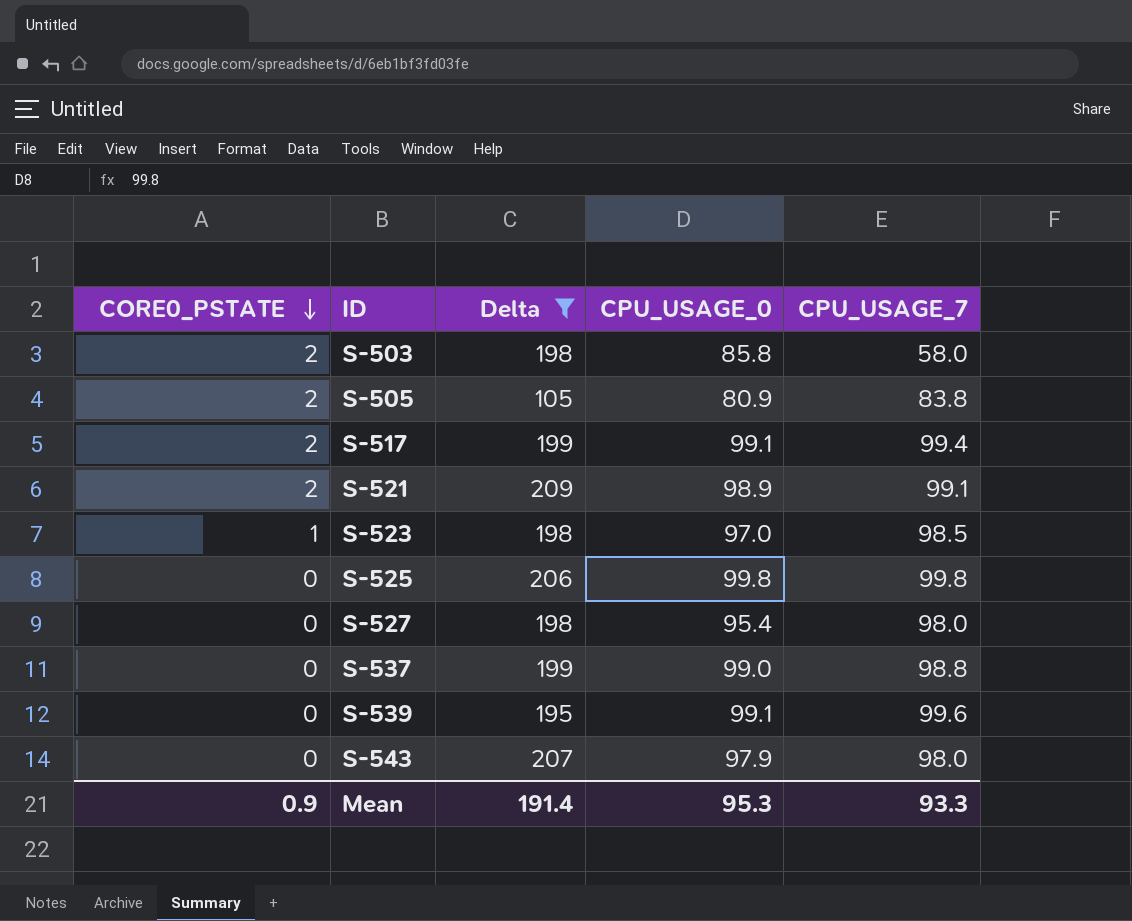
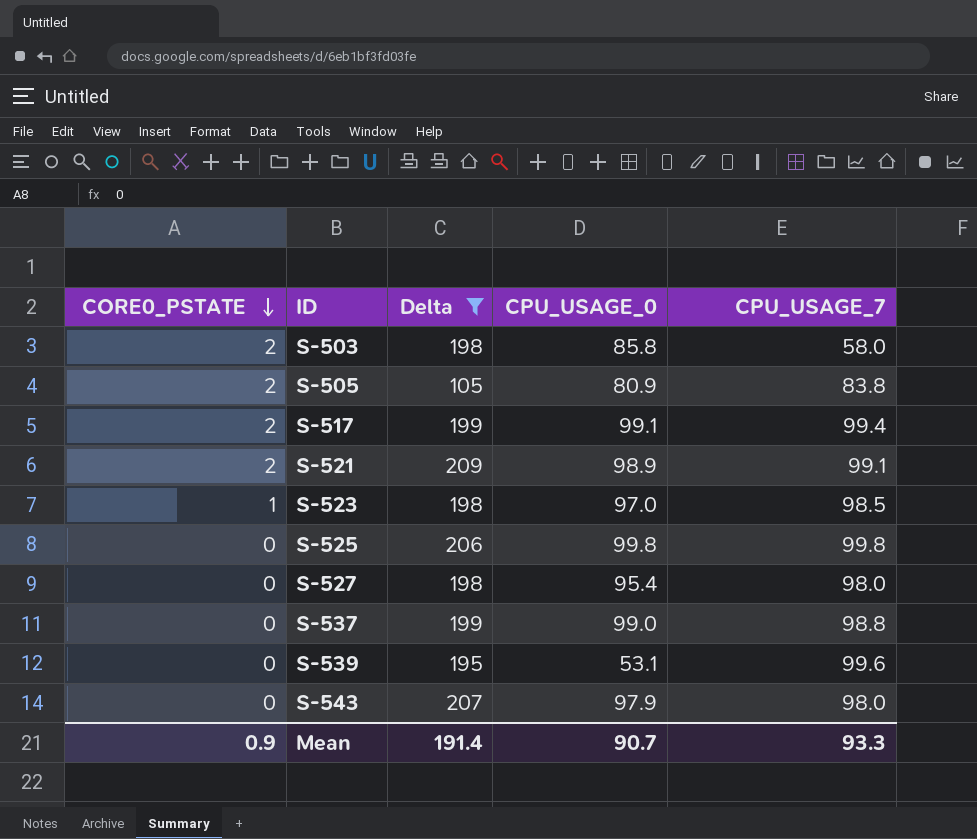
S-539 | CPU_USAGE_0: 99.1 -> 53.1
Mean | CPU_USAGE_0: 95.3 -> 90.7

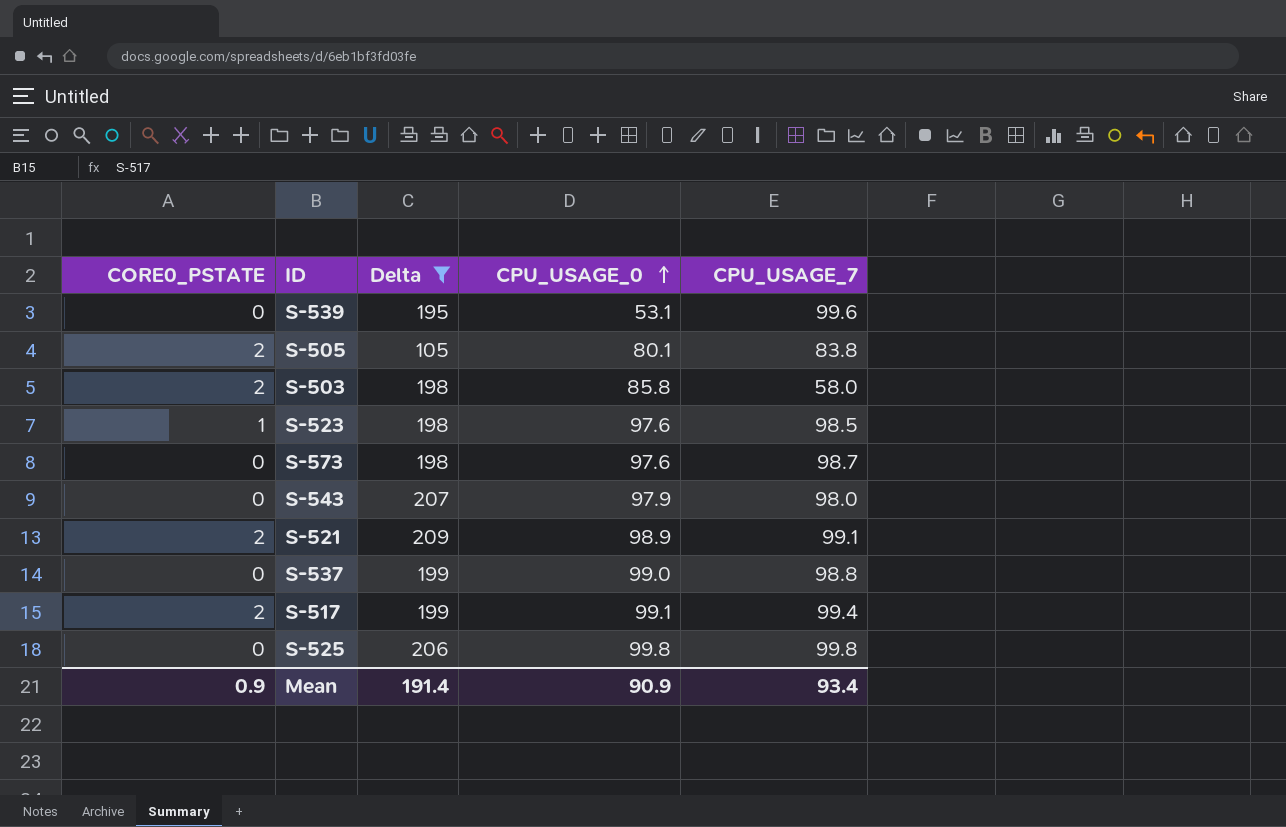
row order: CORE0_PSTATE descending -> CPU_USAGE_0 ascending
row S-527: 0 | 198 | 95.4 | 98.0 -> none
S-505 | CPU_USAGE_0: 80.9 -> 80.1
S-523 | CPU_USAGE_0: 97.0 -> 97.6
row S-573: none -> 0 | 198 | 97.6 | 98.7
Mean | CPU_USAGE_0: 90.7 -> 90.9
Mean | CPU_USAGE_7: 93.3 -> 93.4

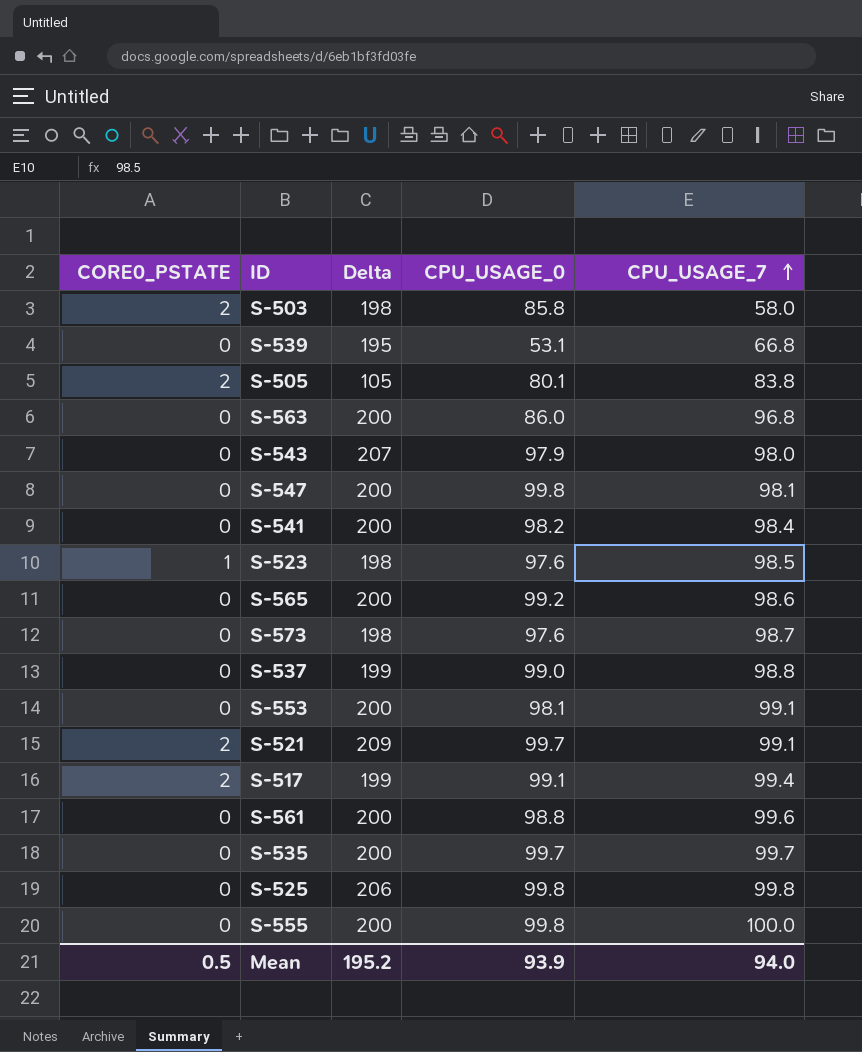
filter: Delta != 200 -> none
row order: CPU_USAGE_0 ascending -> CPU_USAGE_7 ascending
S-539 | CPU_USAGE_7: 99.6 -> 66.8
S-521 | CPU_USAGE_0: 98.9 -> 99.7
Mean | CORE0_PSTATE: 0.9 -> 0.5
Mean | Delta: 191.4 -> 195.2
Mean | CPU_USAGE_0: 90.9 -> 93.9
Mean | CPU_USAGE_7: 93.4 -> 94.0

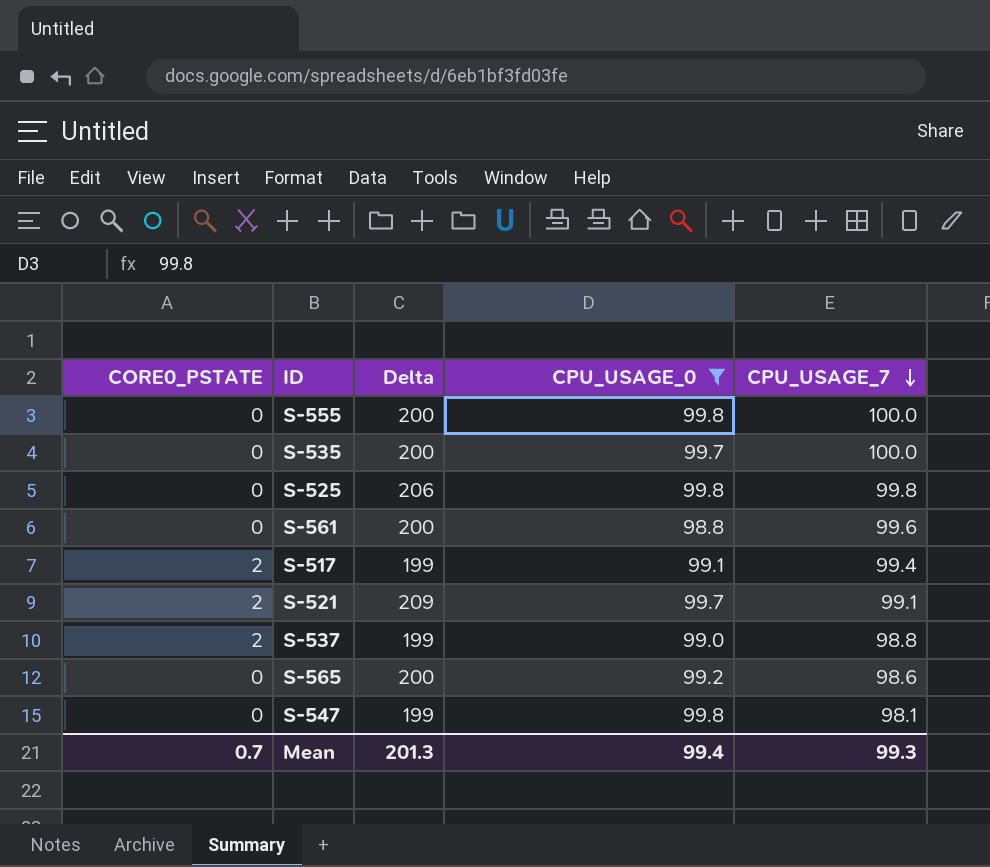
filter: none -> CPU_USAGE_0 >= 98.8
row order: CPU_USAGE_7 ascending -> CPU_USAGE_7 descending
S-535 | CPU_USAGE_7: 99.7 -> 100.0
S-537 | CORE0_PSTATE: 0 -> 2
S-547 | Delta: 200 -> 199
Mean | CORE0_PSTATE: 0.5 -> 0.7
Mean | Delta: 195.2 -> 201.3
Mean | CPU_USAGE_0: 93.9 -> 99.4
Mean | CPU_USAGE_7: 94.0 -> 99.3

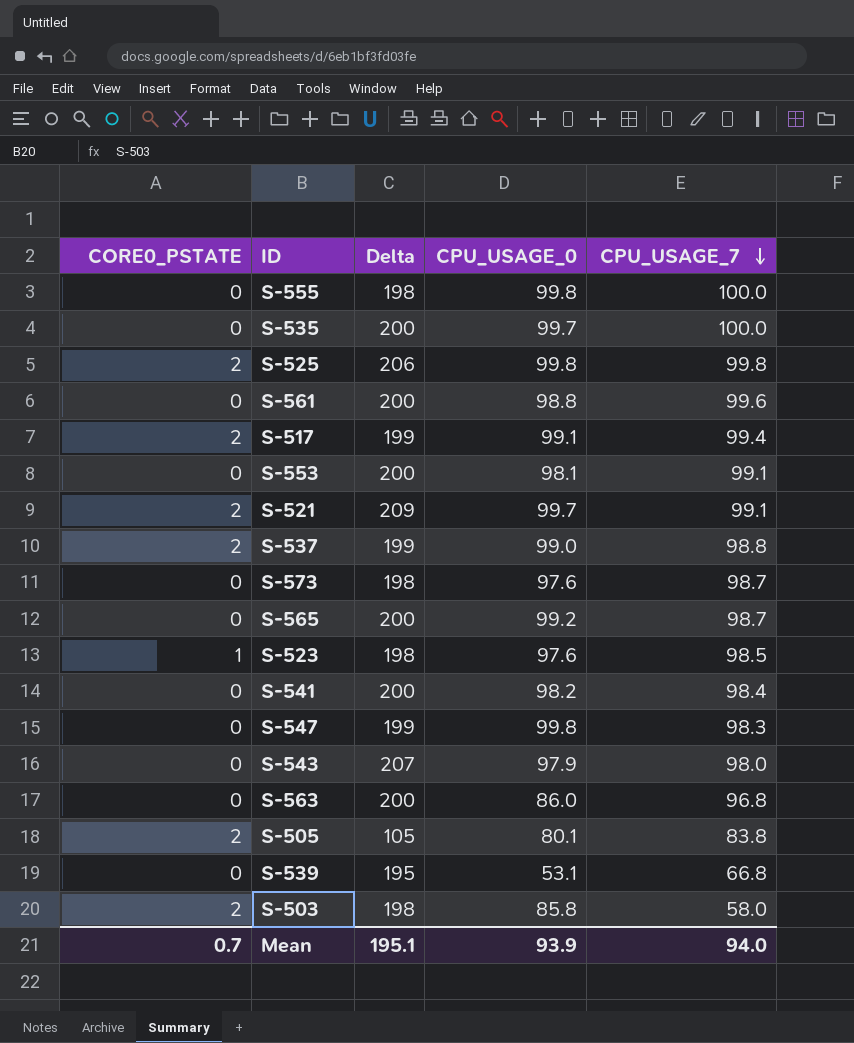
filter: CPU_USAGE_0 >= 98.8 -> none
S-555 | Delta: 200 -> 198
S-525 | CORE0_PSTATE: 0 -> 2
S-565 | CPU_USAGE_7: 98.6 -> 98.7
S-547 | CPU_USAGE_7: 98.1 -> 98.3
Mean | Delta: 201.3 -> 195.1
Mean | CPU_USAGE_0: 99.4 -> 93.9
Mean | CPU_USAGE_7: 99.3 -> 94.0

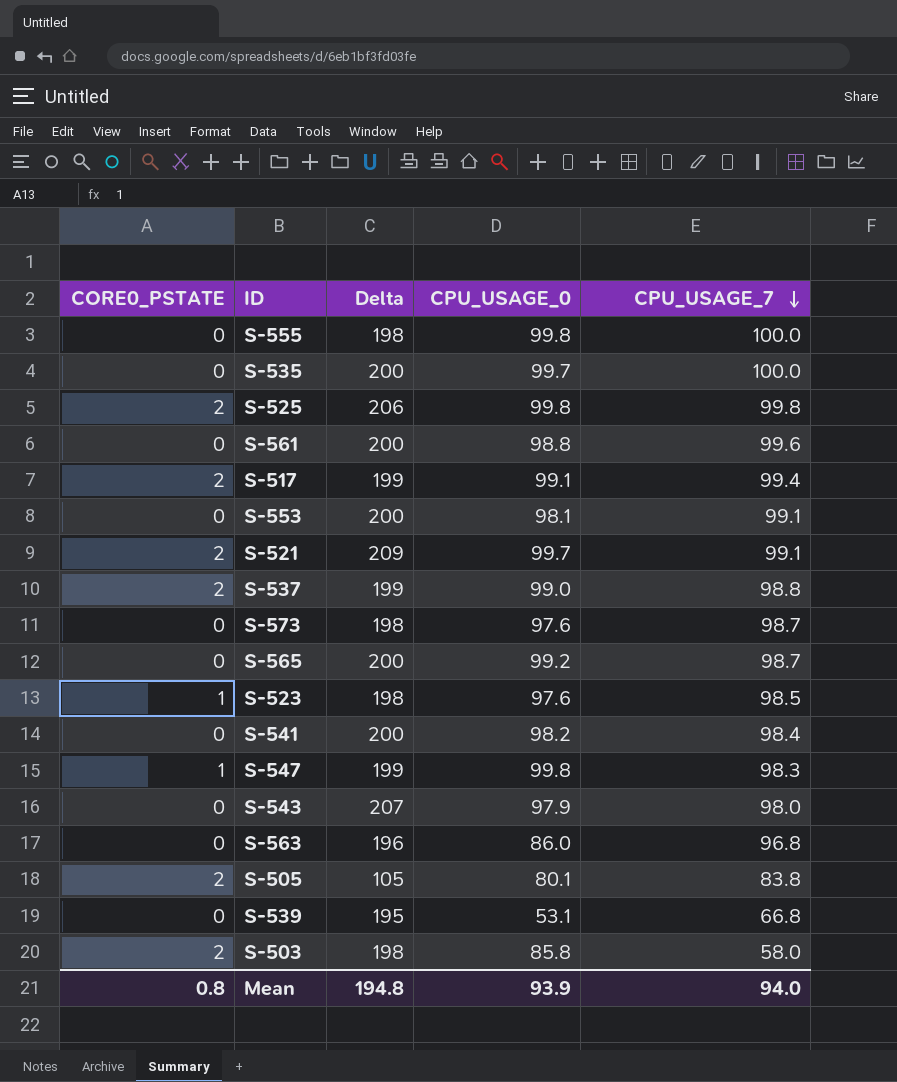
S-547 | CORE0_PSTATE: 0 -> 1
S-563 | Delta: 200 -> 196
Mean | CORE0_PSTATE: 0.7 -> 0.8
Mean | Delta: 195.1 -> 194.8

